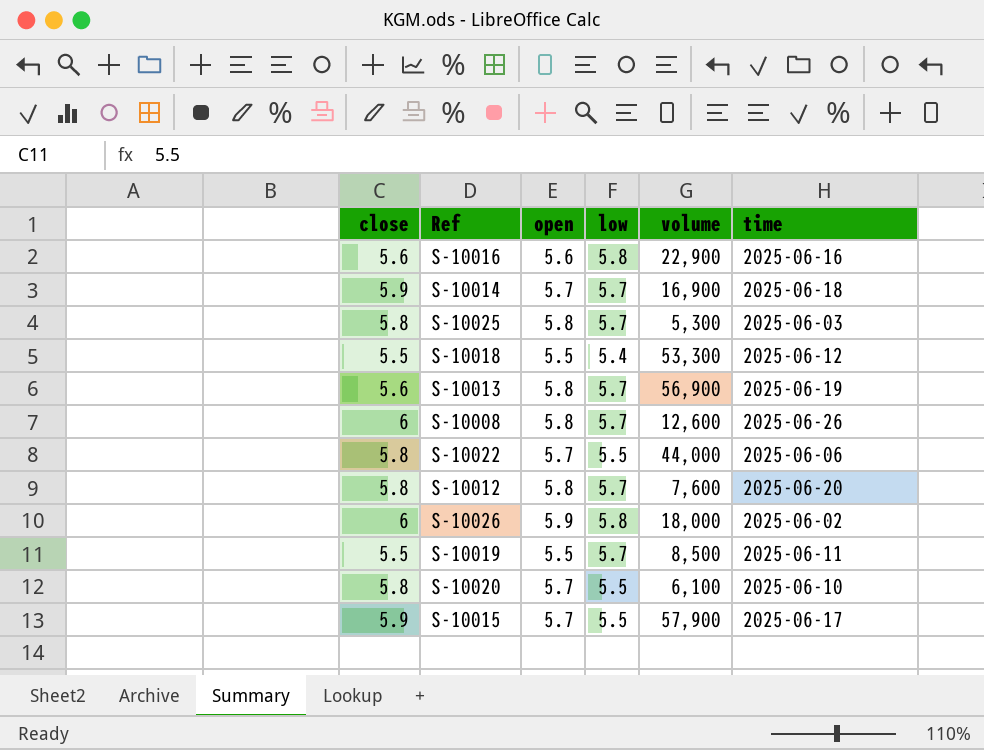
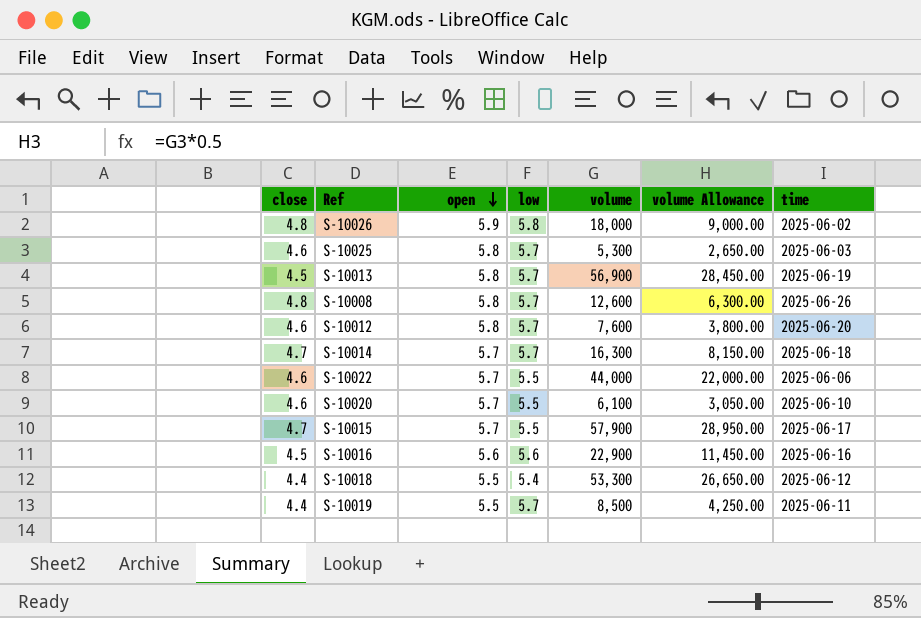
row order: none -> open descending
column volume Allowance | formula: none -> [volume] * 0.5
S-10026 | close: 6 -> 4.8
S-10025 | close: 5.8 -> 4.6
S-10013 | close: 5.6 -> 4.5
S-10008 | close: 6 -> 4.8
S-10012 | close: 5.8 -> 4.6
S-10014 | close: 5.9 -> 4.7
S-10014 | volume: 16,900 -> 16,300
S-10022 | close: 5.8 -> 4.6
S-10020 | close: 5.8 -> 4.6
S-10015 | close: 5.9 -> 4.7
S-10016 | close: 5.6 -> 4.5
S-10016 | low: 5.8 -> 5.6
S-10018 | close: 5.5 -> 4.4
S-10019 | close: 5.5 -> 4.4

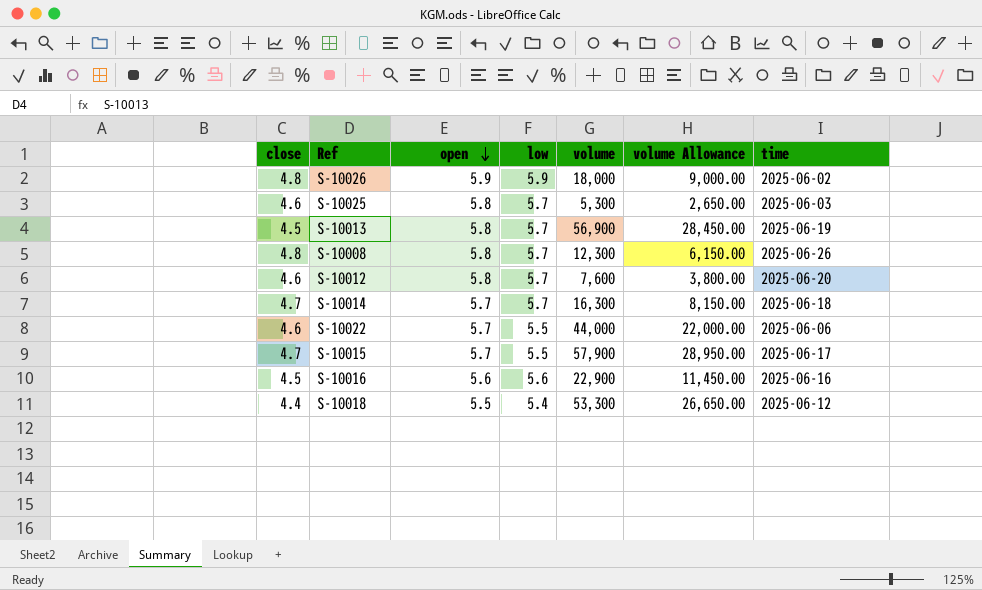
row S-10020: 4.6 | 5.7 | 5.5 | 6,100 | 3,050.00 | 2025-06-10 -> none
row S-10019: 4.4 | 5.5 | 5.7 | 8,500 | 4,250.00 | 2025-06-11 -> none
S-10026 | low: 5.8 -> 5.9
S-10008 | volume: 12,600 -> 12,300
S-10008 | volume Allowance: 6,300.00 -> 6,150.00

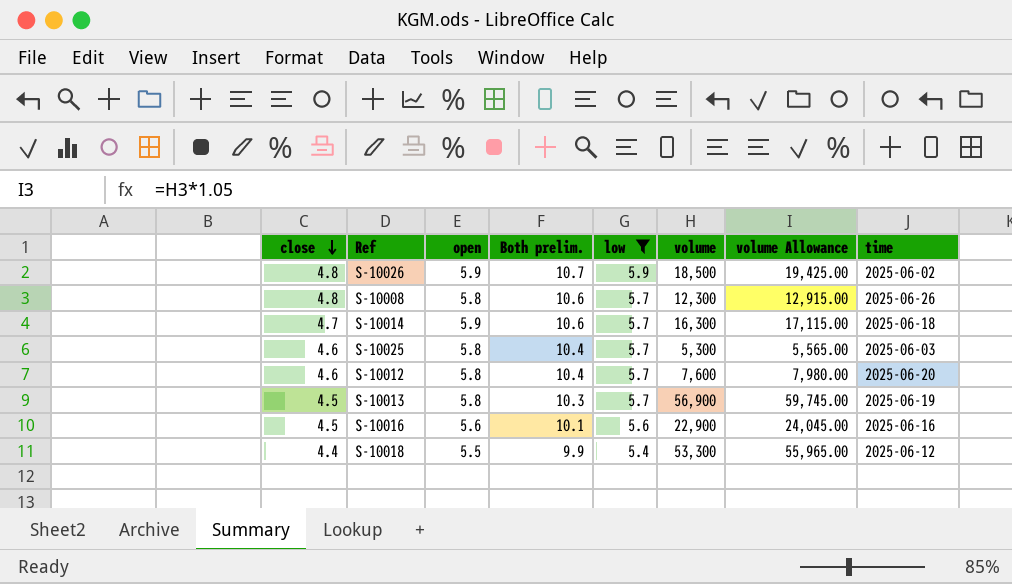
filter: none -> low != 5.5
row order: open descending -> close descending
column Both prelim. | formula: none -> [close] + [open]
column volume Allowance | formula: [volume] * 0.5 -> [volume] * 1.05
S-10026 | volume: 18,000 -> 18,500
S-10014 | open: 5.7 -> 5.9

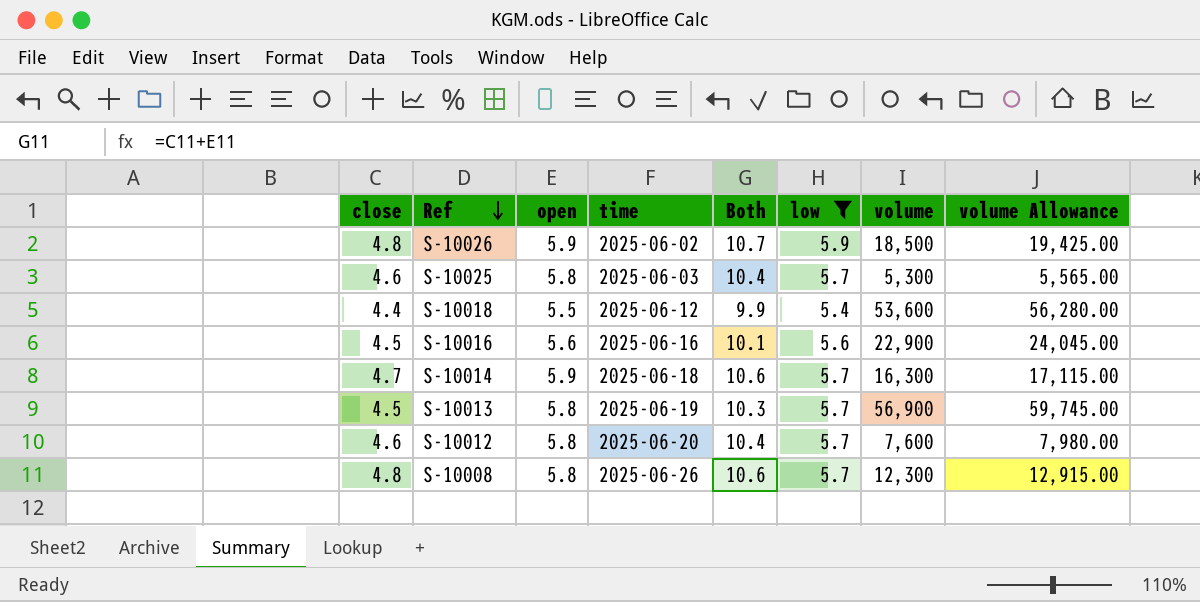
row order: close descending -> Ref descending
column time | position: 8 -> 4
column name: Both prelim. -> Both
S-10018 | volume: 53,300 -> 53,600
S-10018 | volume Allowance: 55,965.00 -> 56,280.00

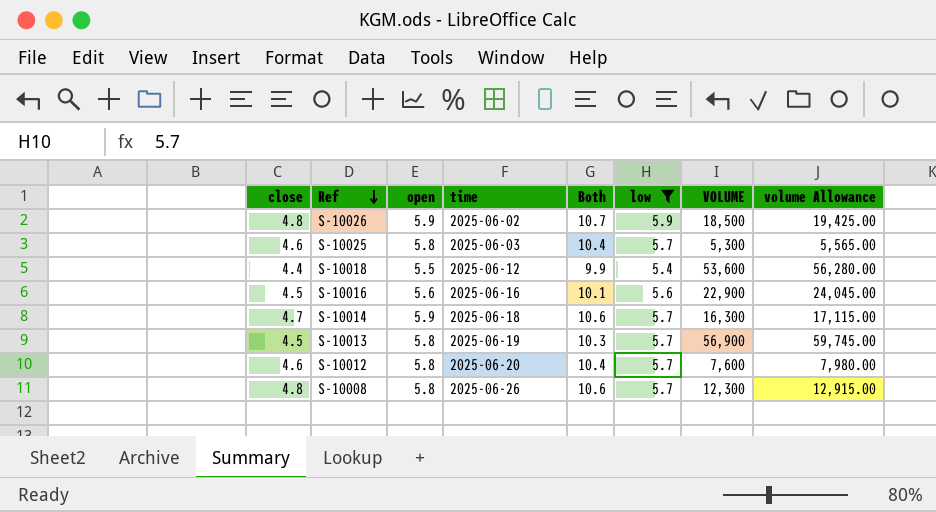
column name: volume -> VOLUME

